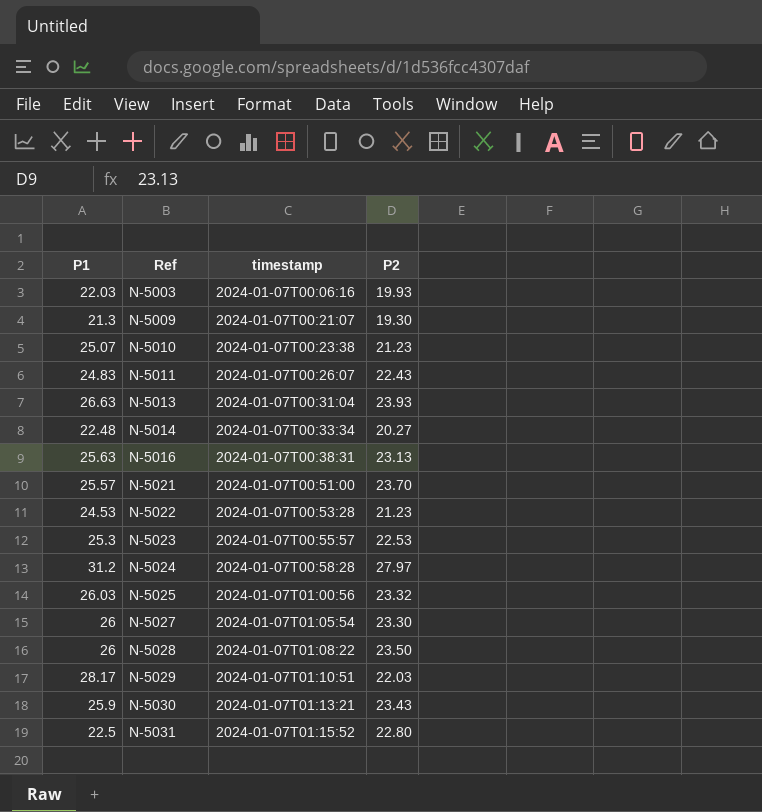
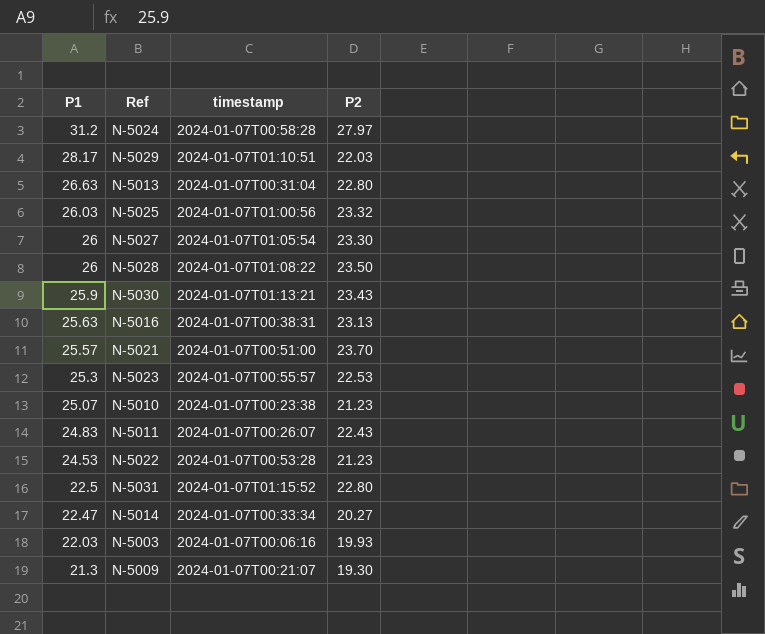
row order: Ref ascending -> P1 descending
N-5013 | P2: 23.93 -> 22.80
N-5014 | P1: 22.48 -> 22.47

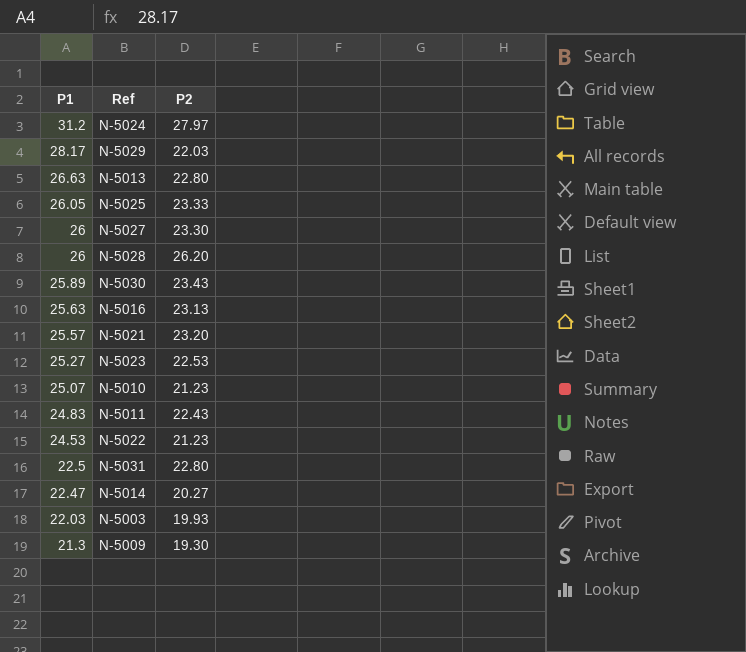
column timestamp | position: 3 -> none
N-5025 | P1: 26.03 -> 26.05
N-5025 | P2: 23.32 -> 23.33
N-5028 | P2: 23.50 -> 26.20
N-5030 | P1: 25.9 -> 25.89
N-5021 | P2: 23.70 -> 23.20
N-5023 | P1: 25.3 -> 25.27

